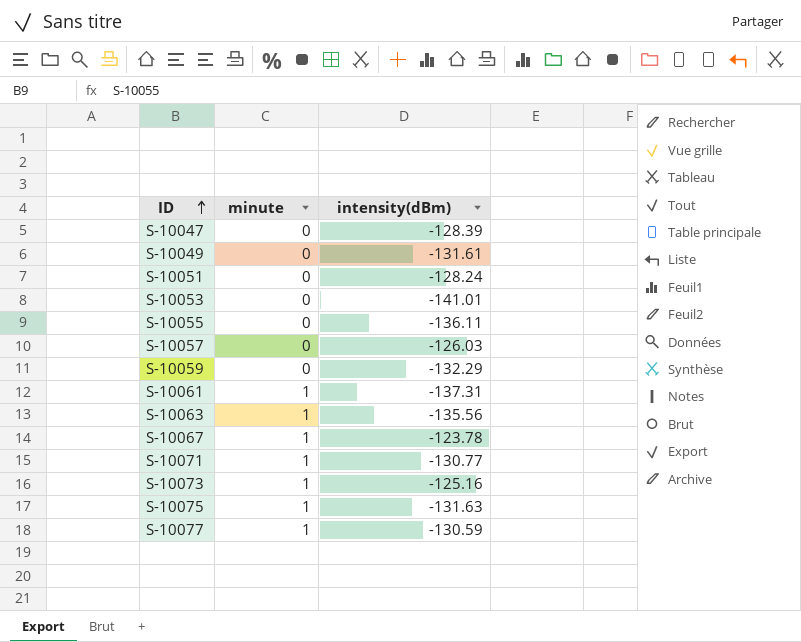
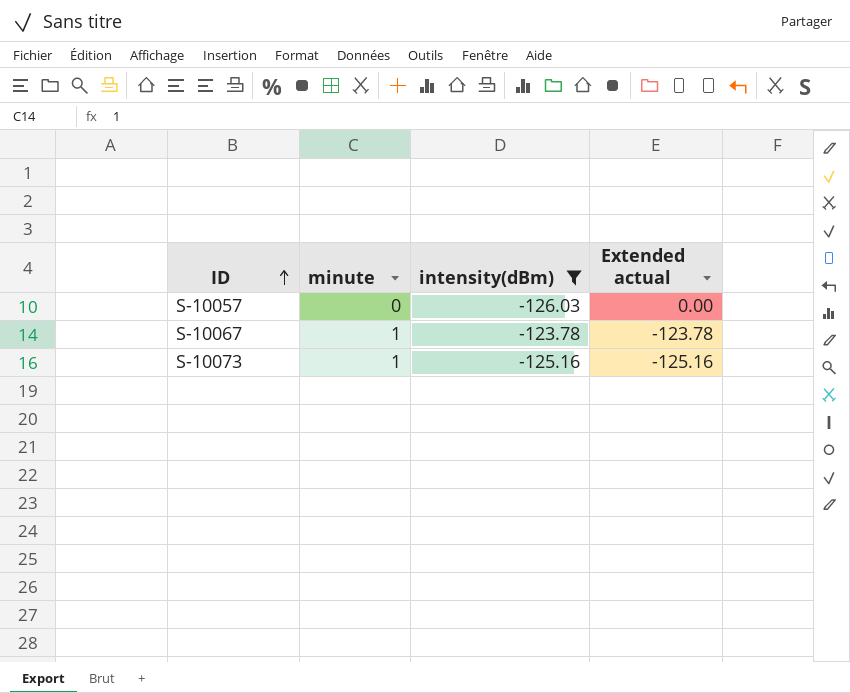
filter: none -> intensity(dBm) >= -126.03
column Extended actual | formula: none -> [minute] * [intensity(dBm)]

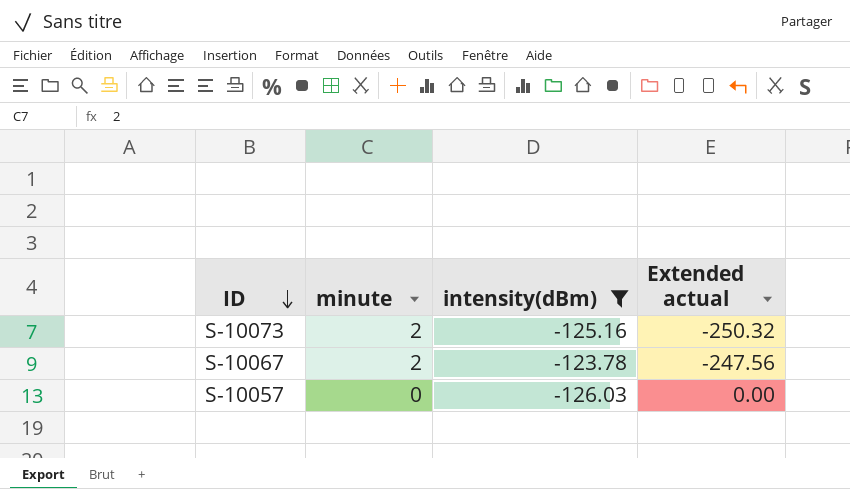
row order: ID ascending -> ID descending
S-10073 | minute: 1 -> 2
S-10073 | Extended actual: -125.16 -> -250.32
S-10067 | minute: 1 -> 2
S-10067 | Extended actual: -123.78 -> -247.56

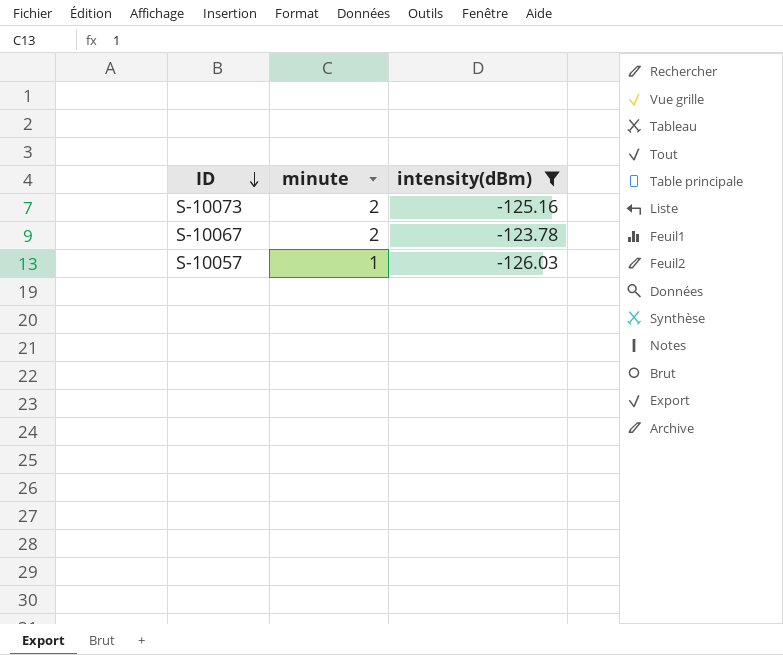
column Extended actual | formula: [minute] * [intensity(dBm)] -> none
S-10057 | minute: 0 -> 1

